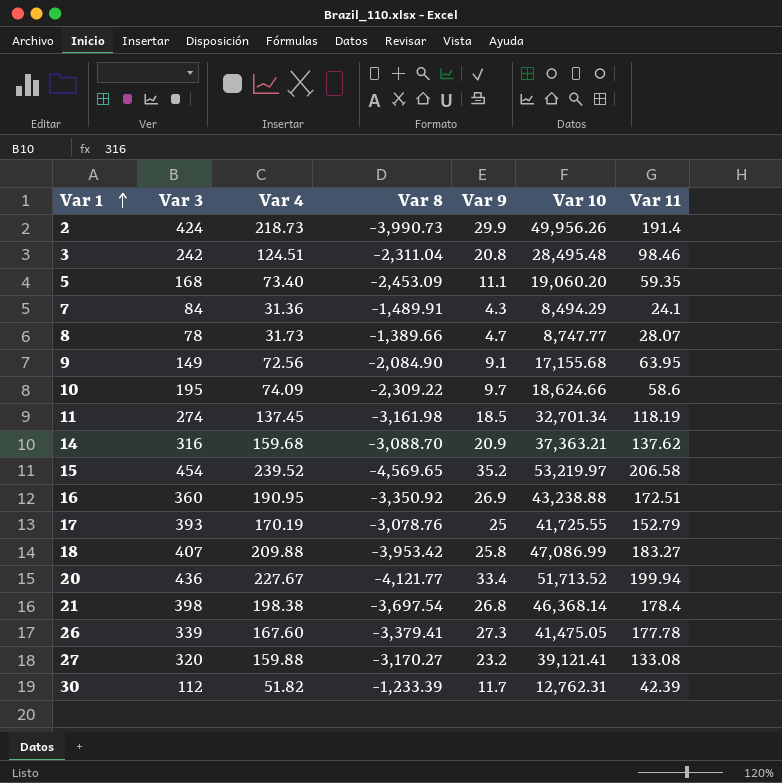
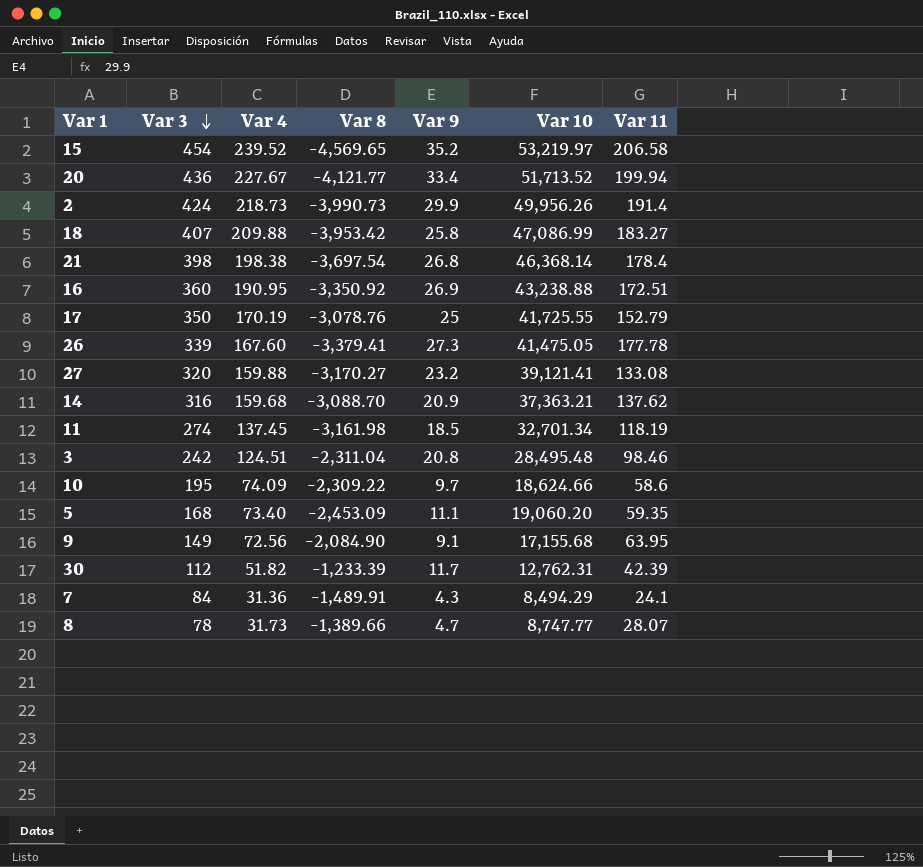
row order: Var 1 ascending -> Var 3 descending
17 | Var 3: 393 -> 350

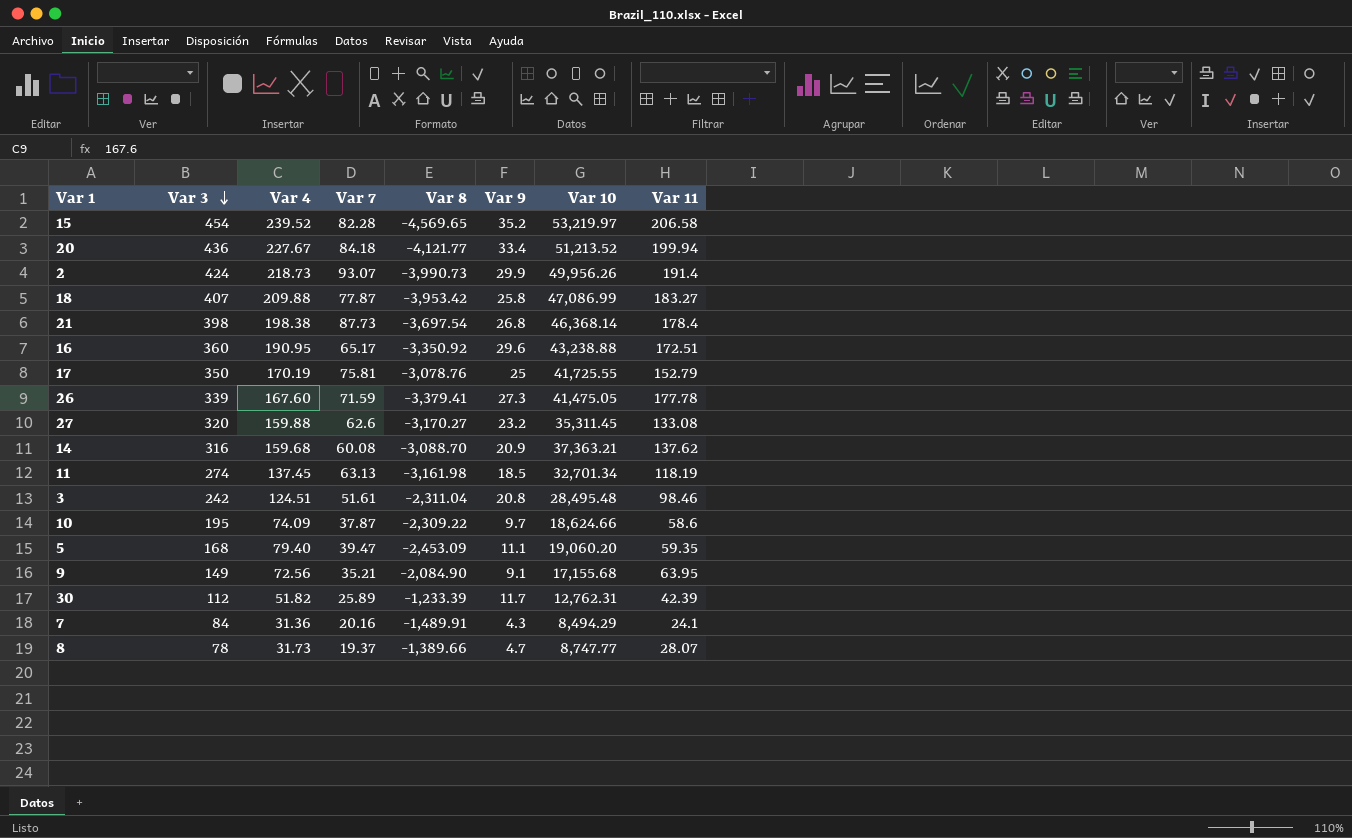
column Var 7 | position: none -> 4
20 | Var 10: 51,713.52 -> 51,213.52
16 | Var 9: 26.9 -> 29.6
27 | Var 10: 39,121.41 -> 35,311.45
5 | Var 4: 73.40 -> 79.40

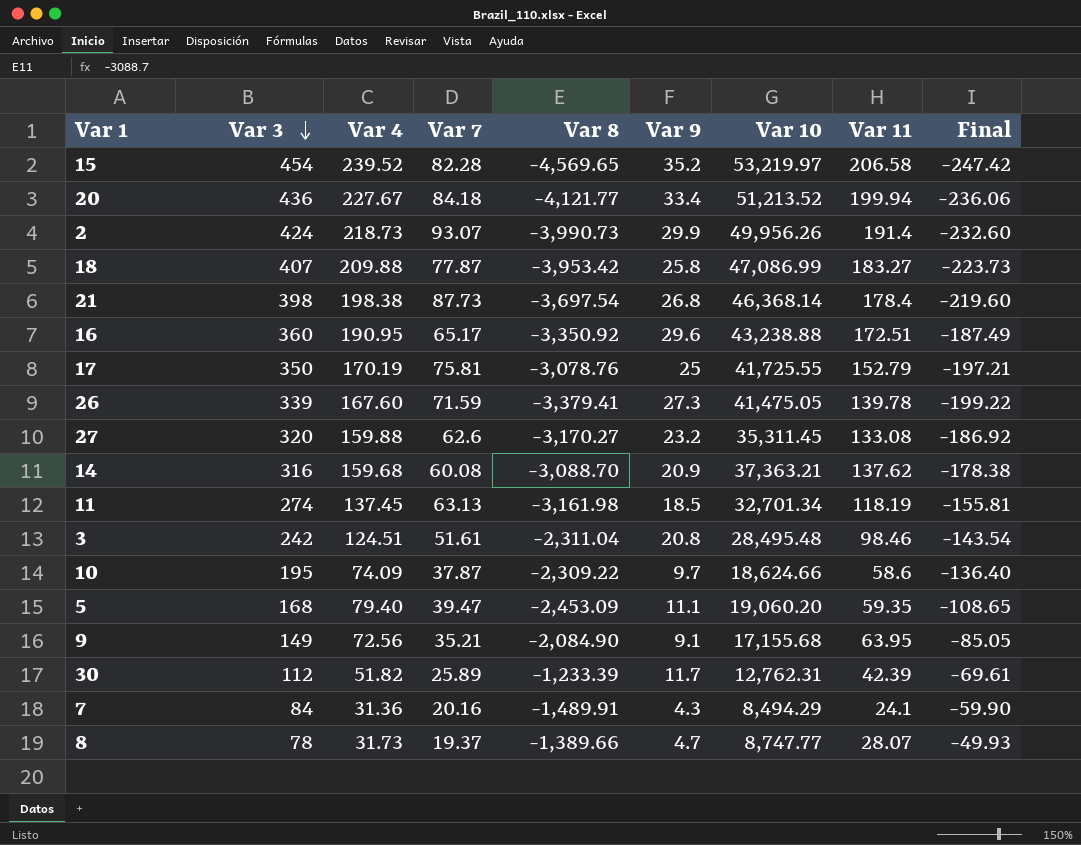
column Final | formula: none -> [Var 11] - [Var 3]
26 | Var 11: 177.78 -> 139.78

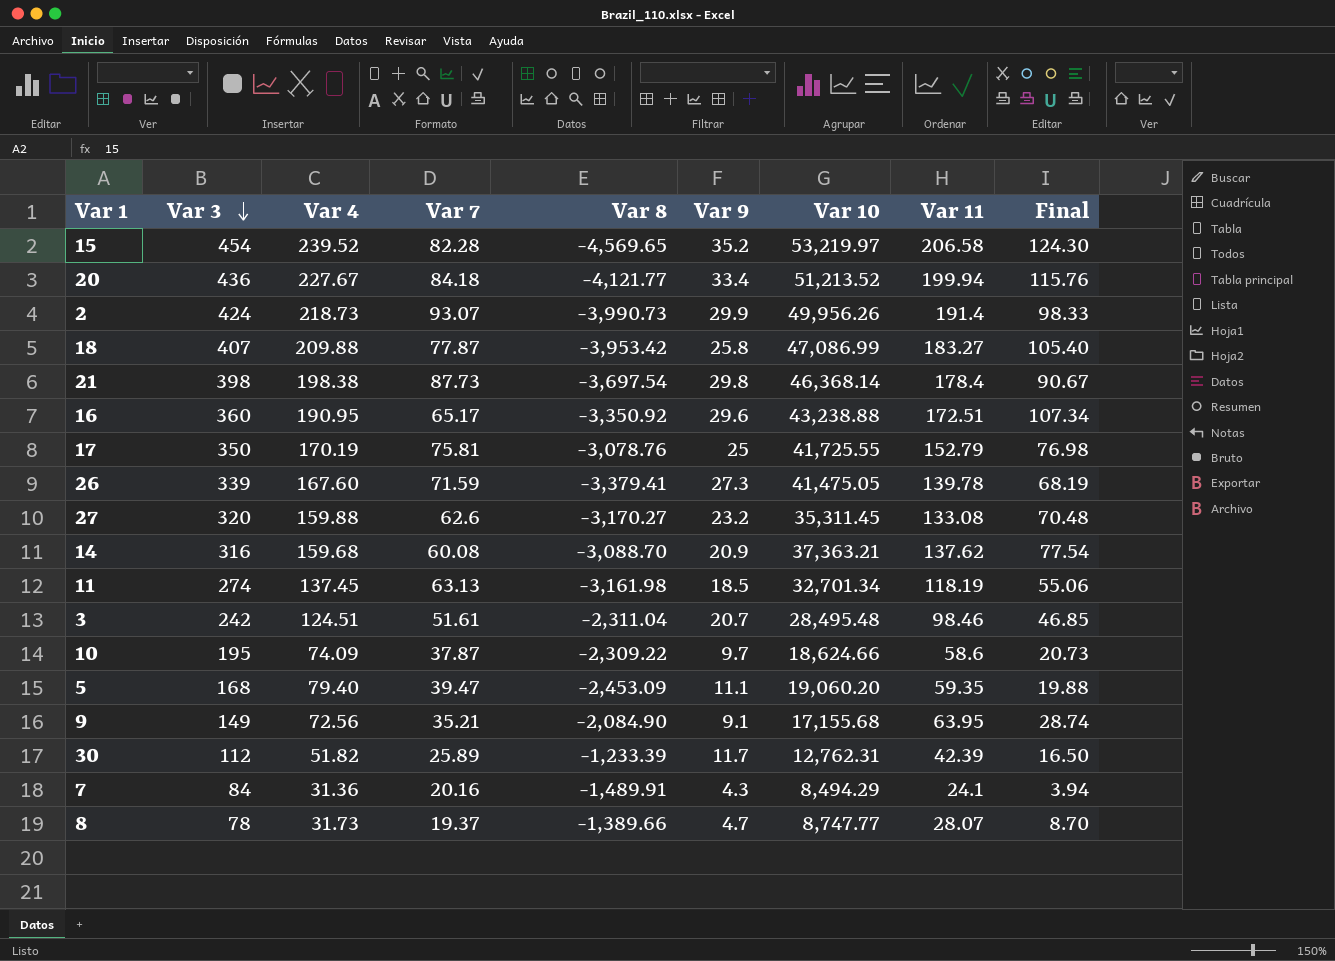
column Final | formula: [Var 11] - [Var 3] -> [Var 11] - [Var 7]
21 | Var 9: 26.8 -> 29.8
3 | Var 9: 20.8 -> 20.7

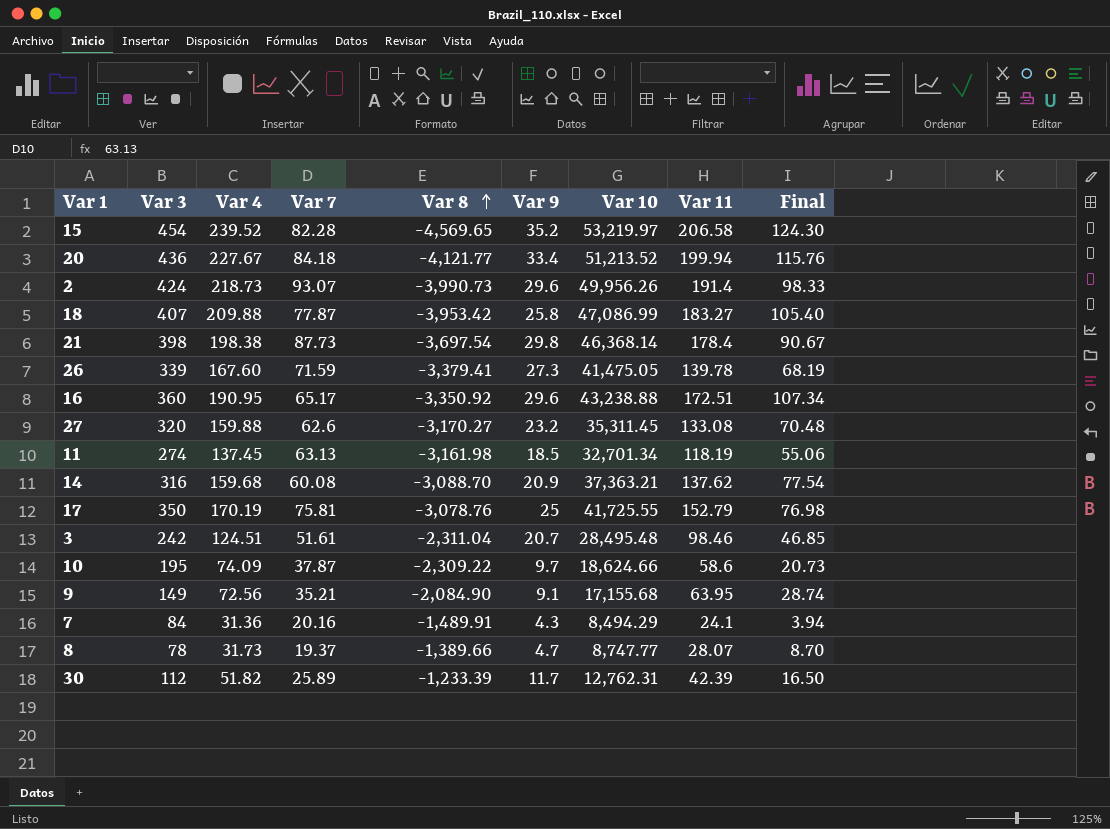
row order: Var 3 descending -> Var 8 ascending
row 5: 168 | 79.40 | 39.47 | -2,453.09 | 11.1 | 19,060.20 | 59.35 | 19.88 -> none
2 | Var 9: 29.9 -> 29.6

